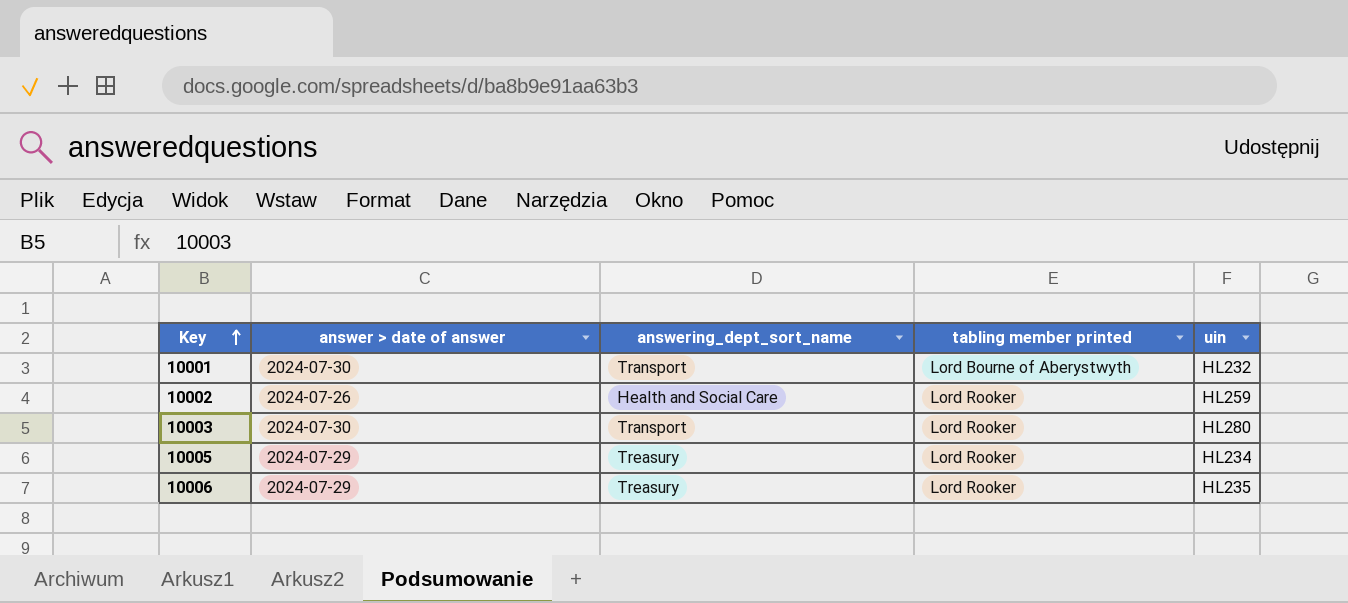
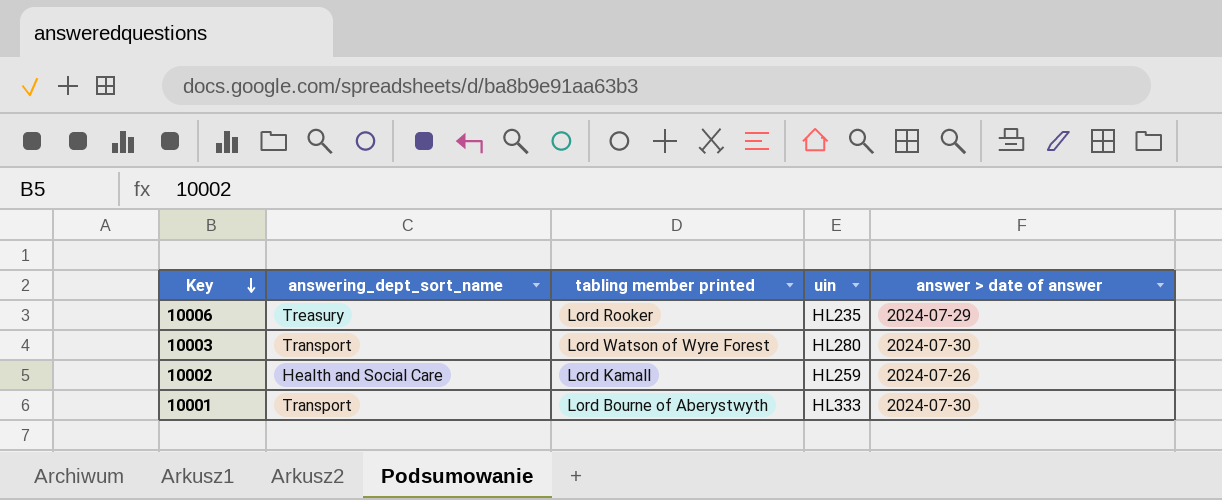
row order: Key ascending -> Key descending
column answer > date of answer | position: 2 -> 5
row 10005: 2024-07-29 | Treasury | Lord Rooker | HL234 -> none
10003 | tabling member printed: Lord Rooker -> Lord Watson of Wyre Forest
10002 | tabling member printed: Lord Rooker -> Lord Kamall
10001 | uin: HL232 -> HL333

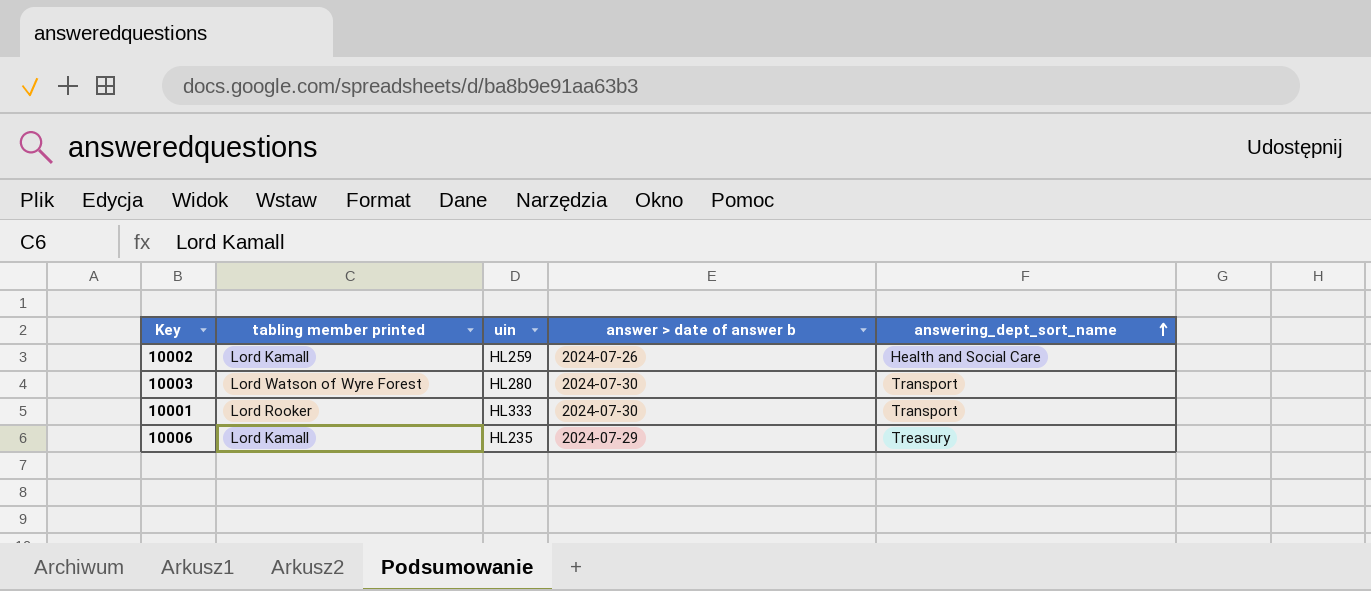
row order: Key descending -> answering_dept_sort_name ascending
column name: answer > date of answer -> answer > date of answer b
column answering_dept_sort_name | position: 2 -> 5
10001 | tabling member printed: Lord Bourne of Aberystwyth -> Lord Rooker
10006 | tabling member printed: Lord Rooker -> Lord Kamall

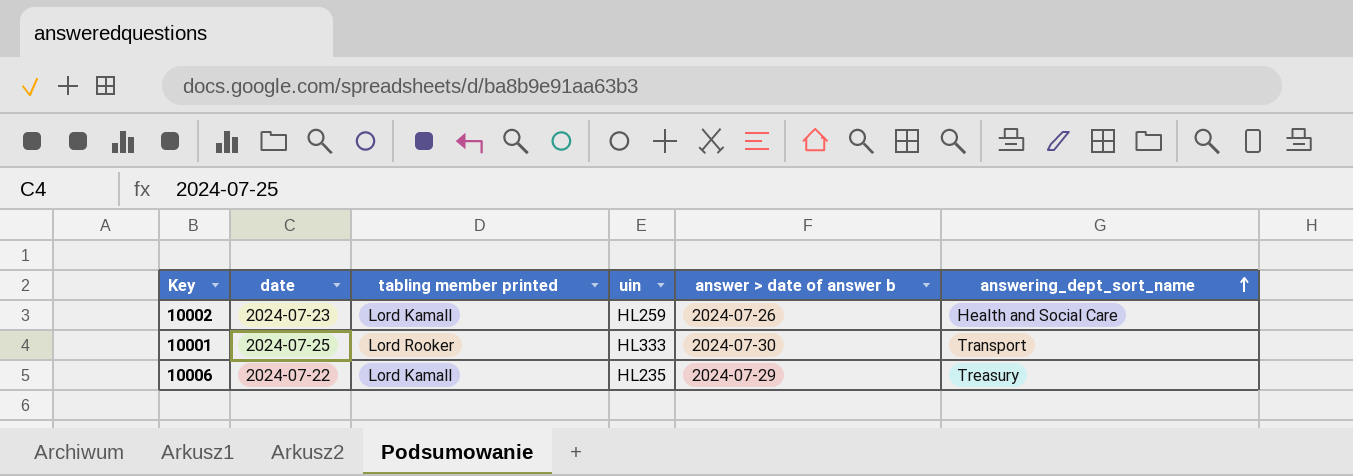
column date | position: none -> 2
row 10003: Lord Watson of Wyre Forest | HL280 | 2024-07-30 | Transport -> none

